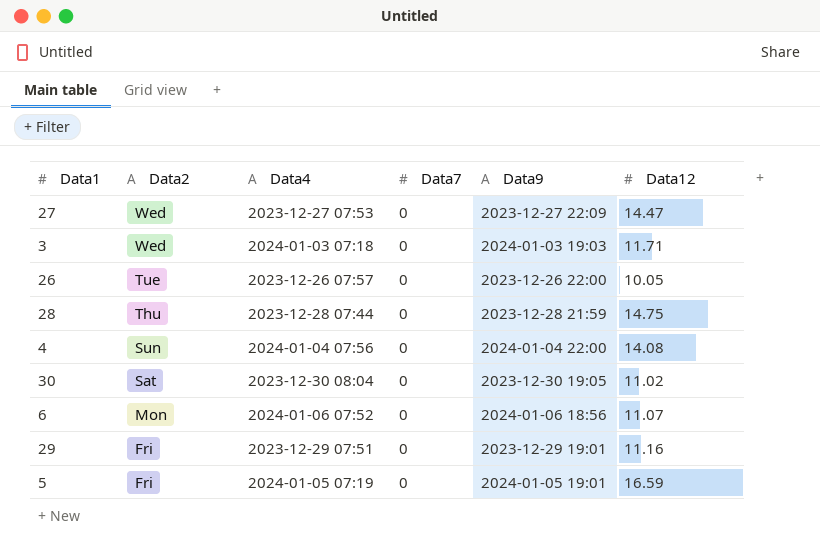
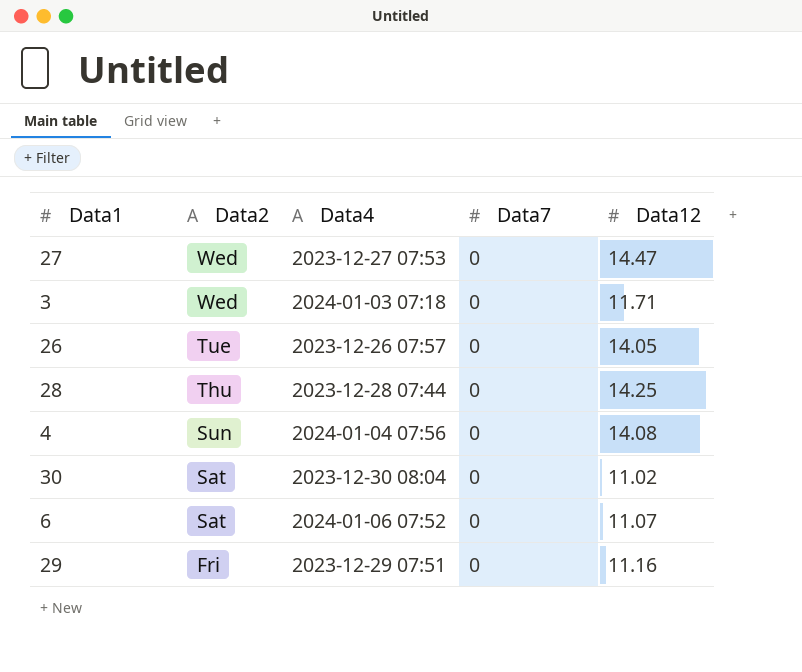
column Data9 | position: 5 -> none
row 5: Fri | 2024-01-05 07:19 | 0 | 2024-01-05 19:01 | 16.59 -> none
26 | Data12: 10.05 -> 14.05
28 | Data12: 14.75 -> 14.25
6 | Data2: Mon -> Sat

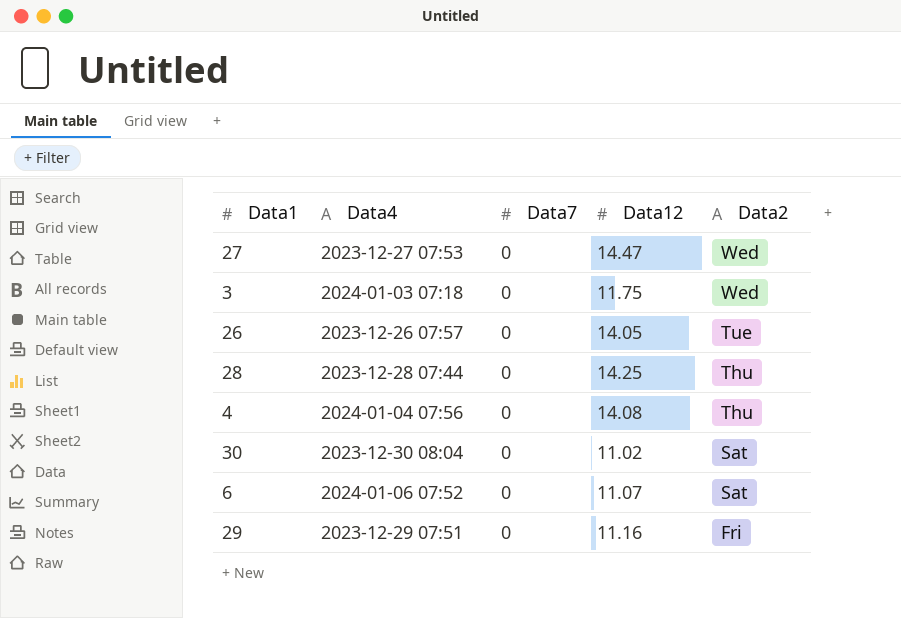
column Data2 | position: 2 -> 5
3 | Data12: 11.71 -> 11.75
4 | Data2: Sun -> Thu

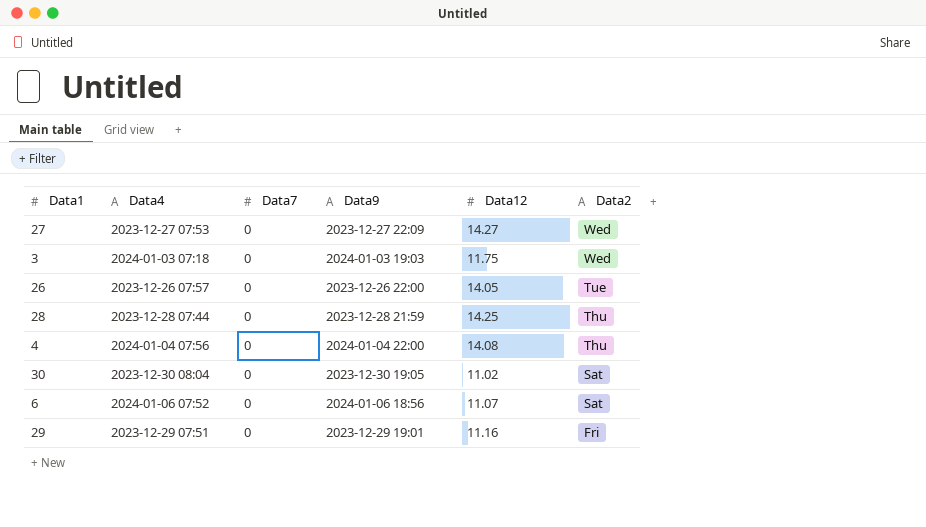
column Data9 | position: none -> 4
27 | Data12: 14.47 -> 14.27

